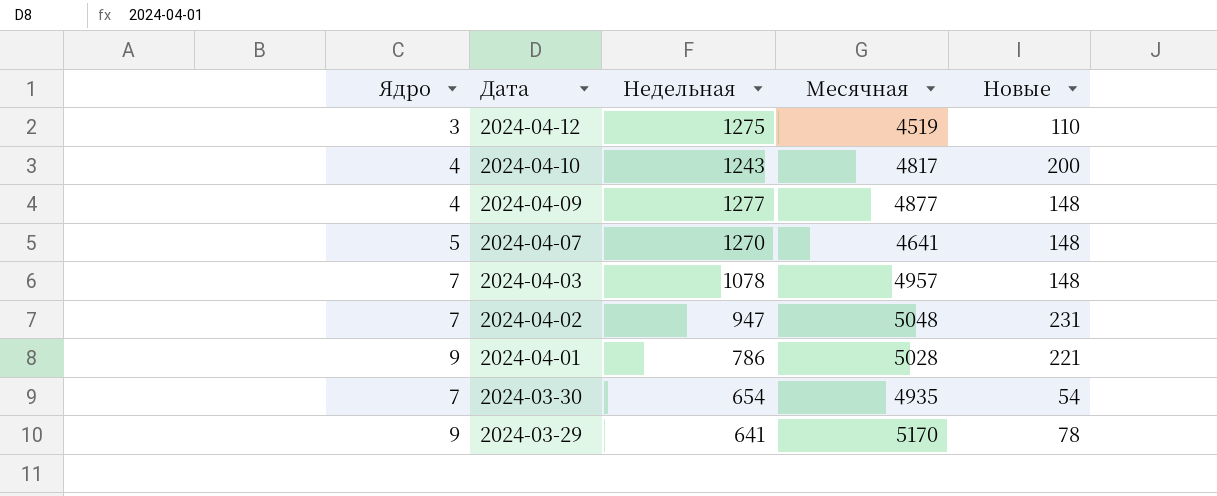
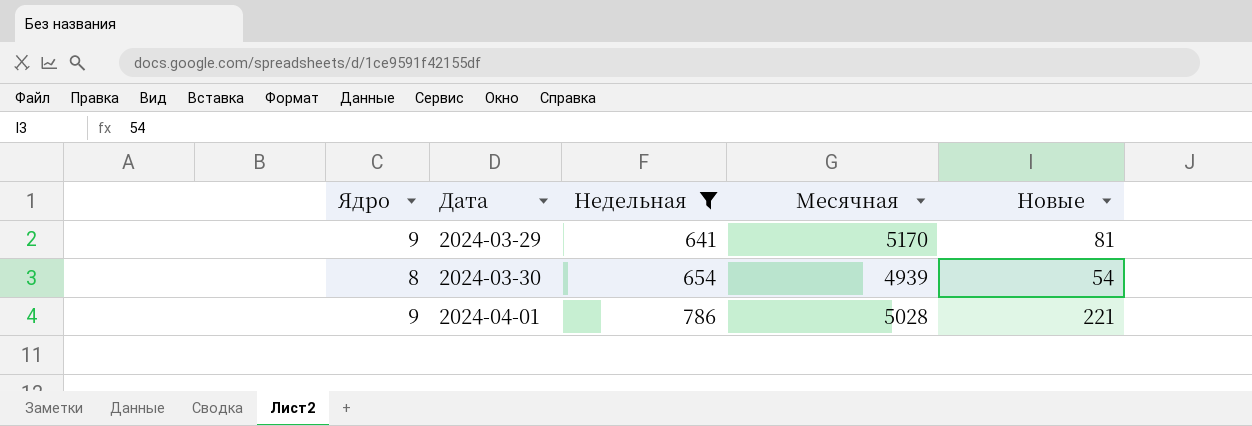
filter: none -> Недельная <= 786
row order: Дата descending -> Дата ascending
2024-03-29 | Новые: 78 -> 81
2024-03-30 | Ядро: 7 -> 8
2024-03-30 | Месячная: 4935 -> 4939

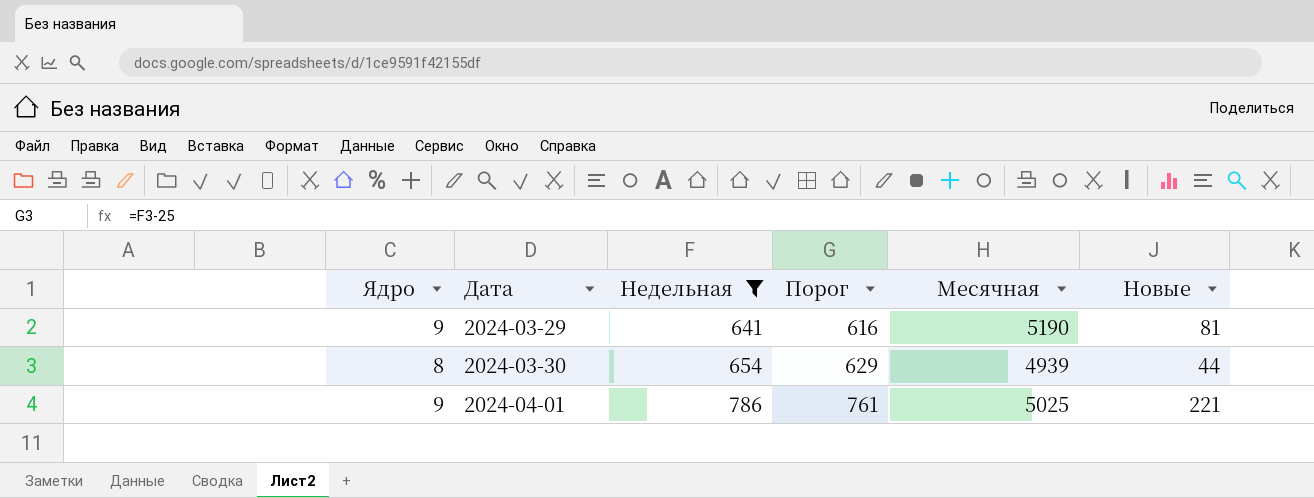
column Порог | formula: none -> [Недельная] - 25
2024-03-29 | Месячная: 5170 -> 5190
2024-03-30 | Новые: 54 -> 44
2024-04-01 | Месячная: 5028 -> 5025

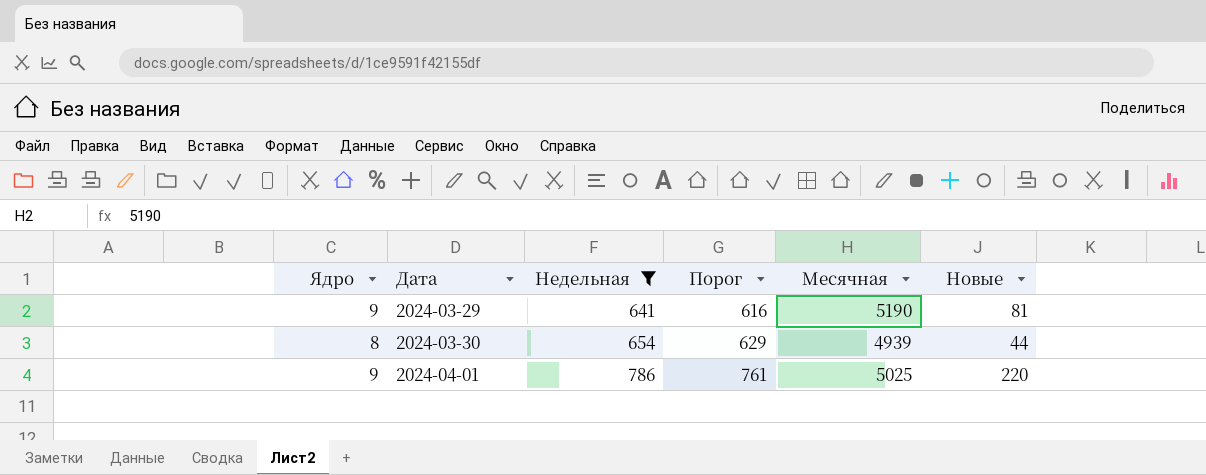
2024-04-01 | Новые: 221 -> 220

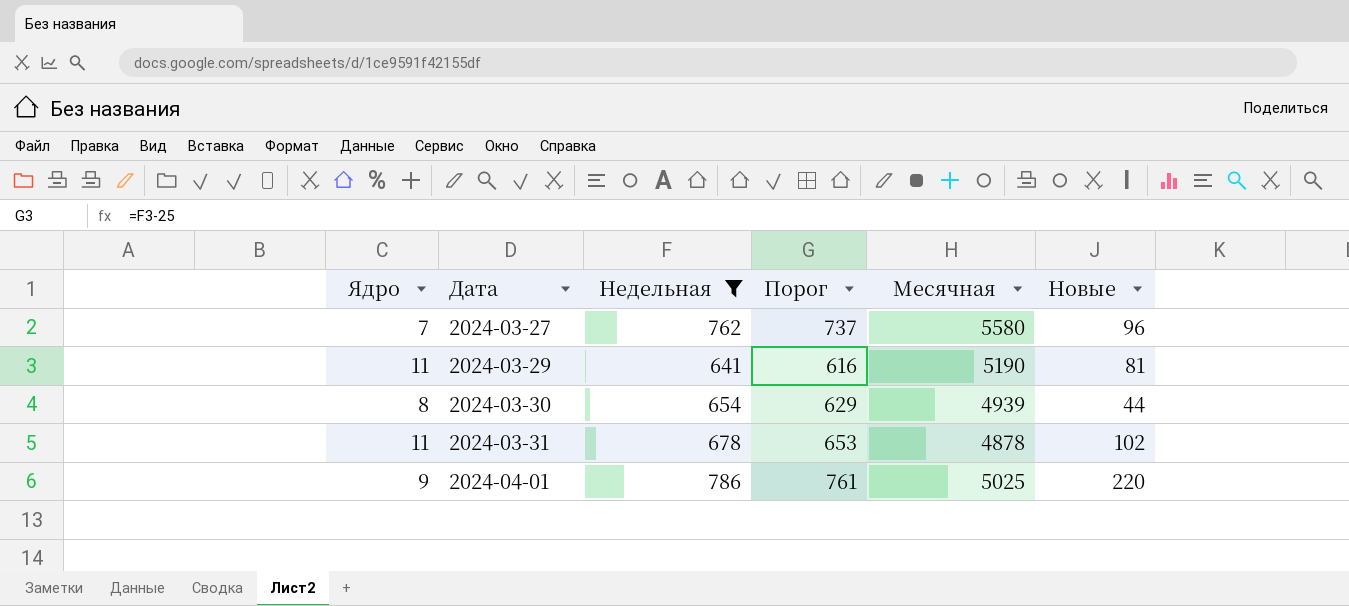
row 2024-03-27: none -> 7 | 762 | 737 | 5580 | 96
2024-03-29 | Ядро: 9 -> 11
row 2024-03-31: none -> 11 | 678 | 653 | 4878 | 102

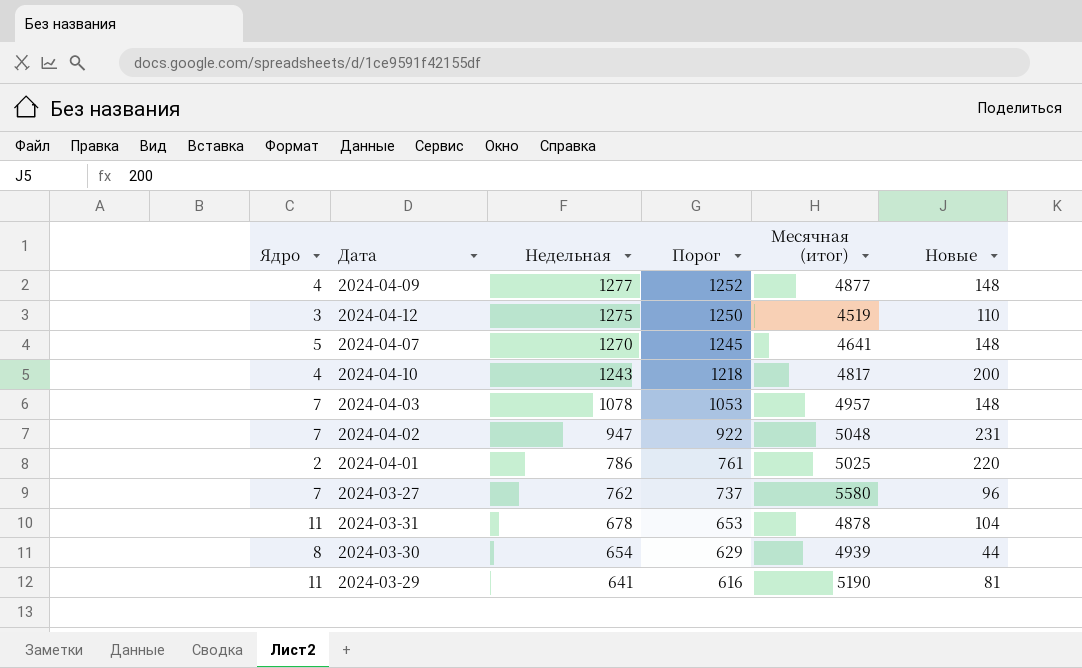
filter: Недельная <= 786 -> none
row order: Дата ascending -> Недельная descending
column name: Месячная -> Месячная (итог)
2024-04-01 | Ядро: 9 -> 2
2024-03-31 | Новые: 102 -> 104

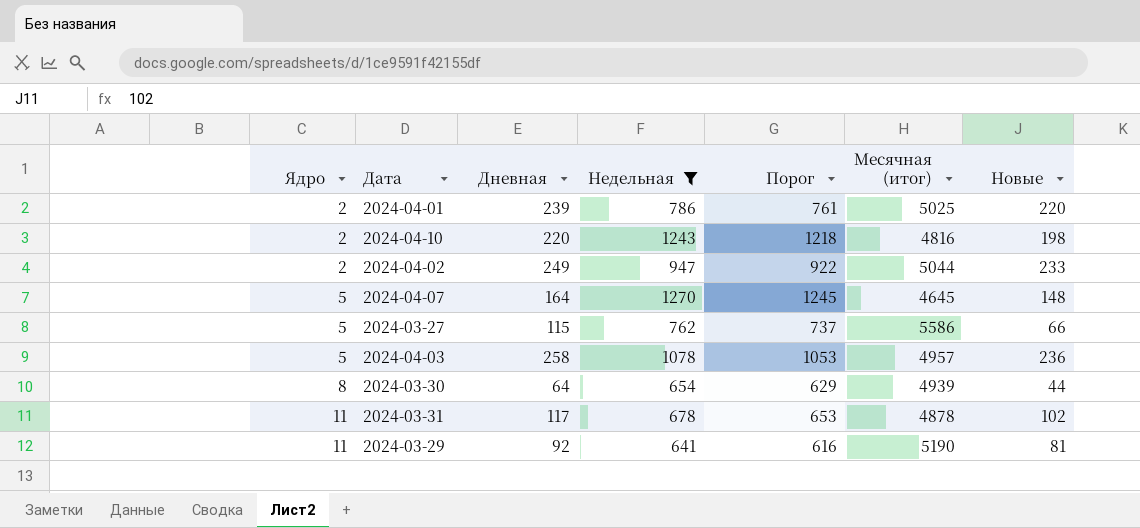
filter: none -> Недельная <= 1270
row order: Недельная descending -> Ядро ascending
column Дневная | position: none -> 3
2024-04-10 | Ядро: 4 -> 2
2024-04-10 | Месячная (итог): 4817 -> 4816
2024-04-10 | Новые: 200 -> 198
2024-04-02 | Ядро: 7 -> 2
2024-04-02 | Месячная (итог): 5048 -> 5044
2024-04-02 | Новые: 231 -> 233
2024-04-07 | Месячная (итог): 4641 -> 4645
2024-03-27 | Ядро: 7 -> 5
2024-03-27 | Месячная (итог): 5580 -> 5586
2024-03-27 | Новые: 96 -> 66
2024-04-03 | Ядро: 7 -> 5
2024-04-03 | Новые: 148 -> 236
2024-03-31 | Новые: 104 -> 102

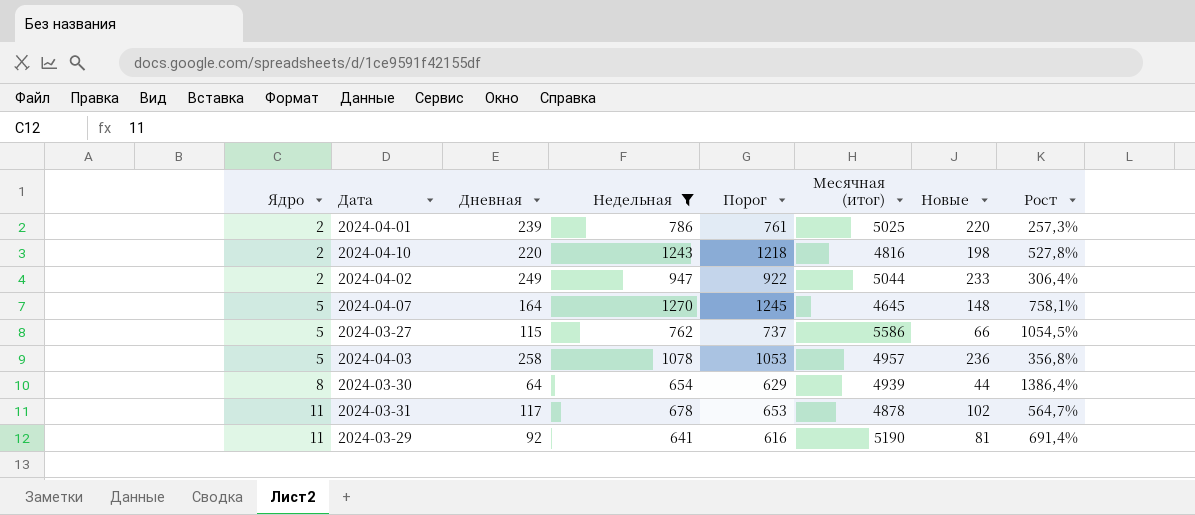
column Рост | formula: none -> ([Недельная] - [Новые]) / [Новые]

